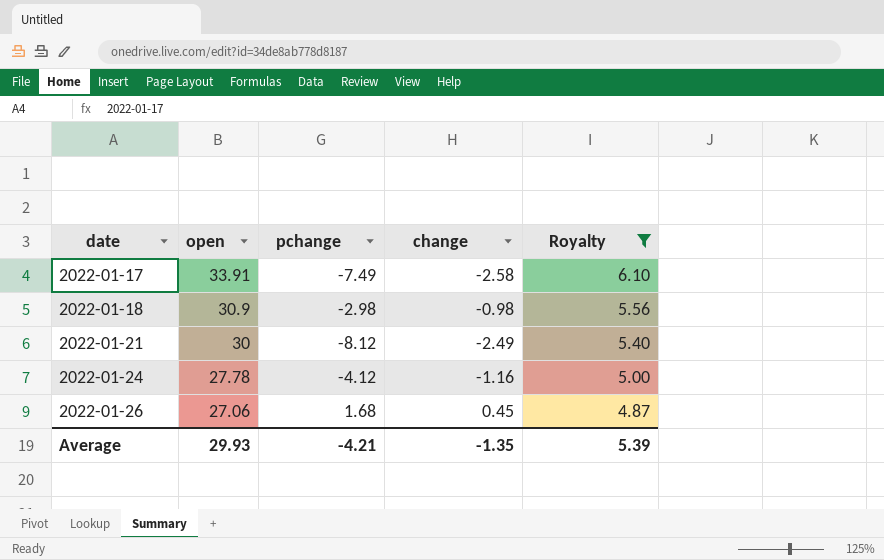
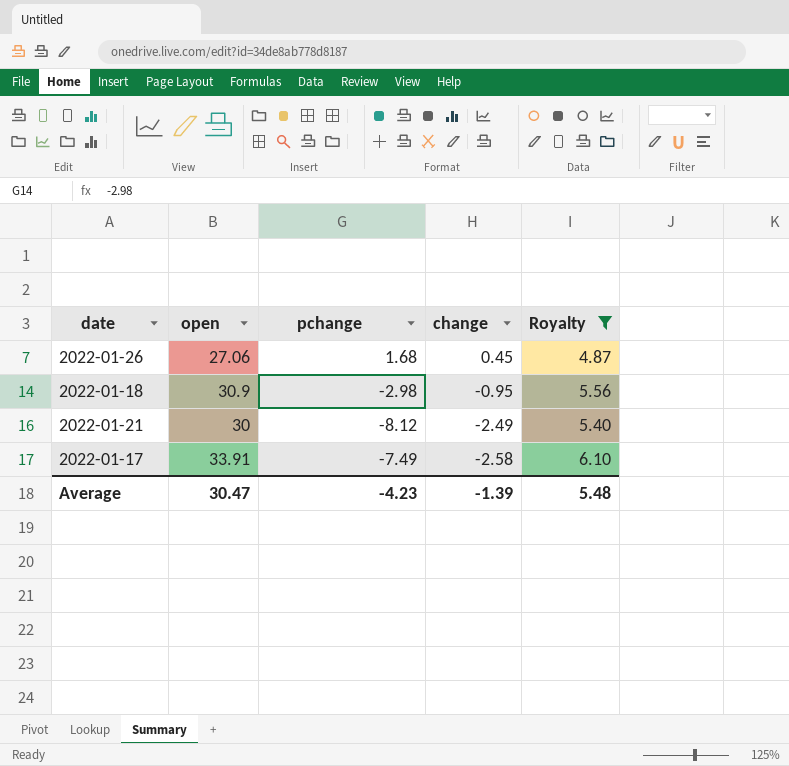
row order: date ascending -> change descending
row 2022-01-24: 27.78 | -4.12 | -1.16 | 5.00 -> none
2022-01-18 | change: -0.98 -> -0.95
Average | open: 29.93 -> 30.47
Average | pchange: -4.21 -> -4.23
Average | change: -1.35 -> -1.39
Average | Royalty: 5.39 -> 5.48

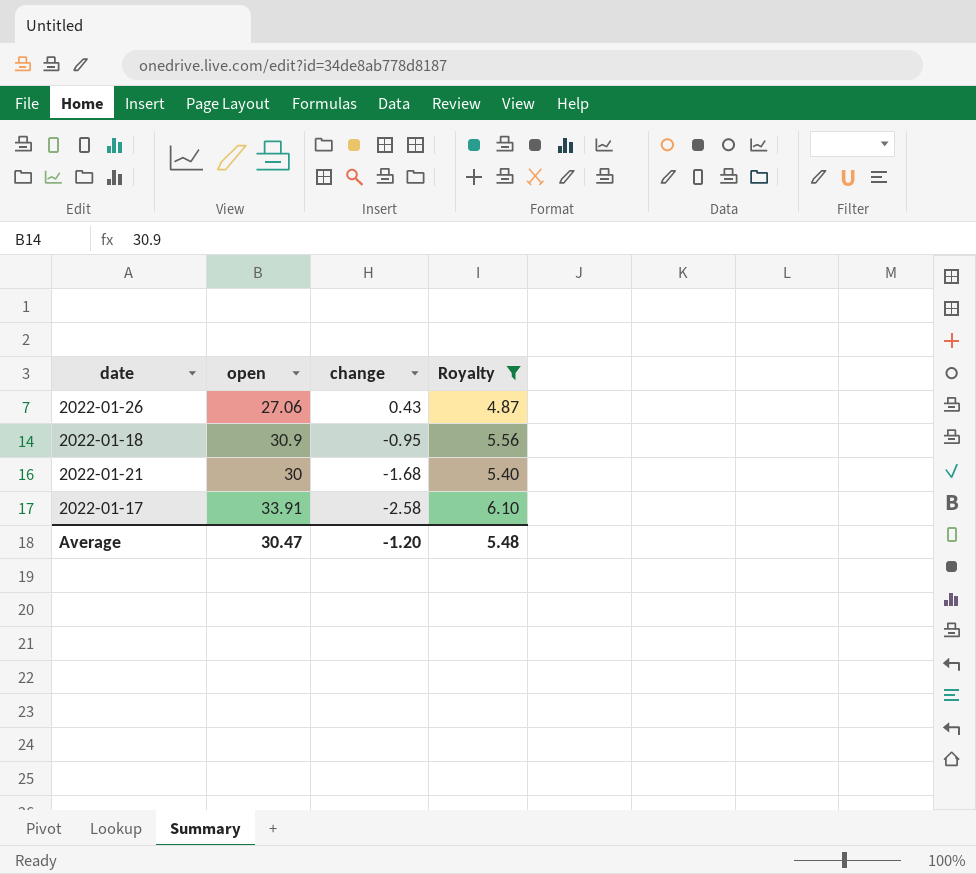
column pchange | position: 3 -> none
2022-01-26 | change: 0.45 -> 0.43
2022-01-21 | change: -2.49 -> -1.68
Average | change: -1.39 -> -1.20

